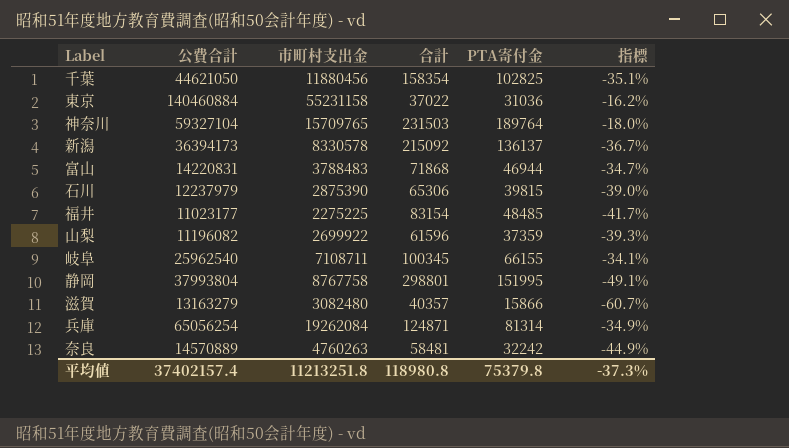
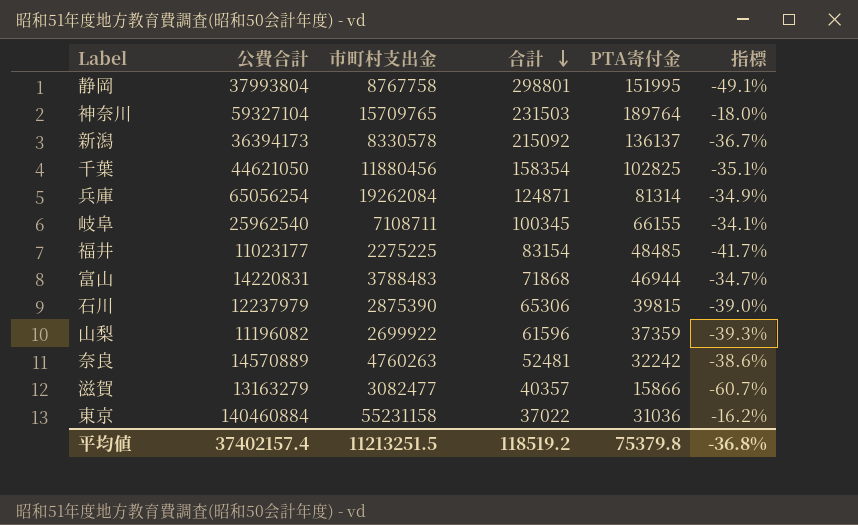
row order: none -> 合計 descending
奈良 | 合計: 58481 -> 52481
奈良 | 指標: -44.9% -> -38.6%
滋賀 | 市町村支出金: 3082480 -> 3082477
平均値 | 市町村支出金: 11213251.8 -> 11213251.5
平均値 | 合計: 118980.8 -> 118519.2
平均値 | 指標: -37.3% -> -36.8%

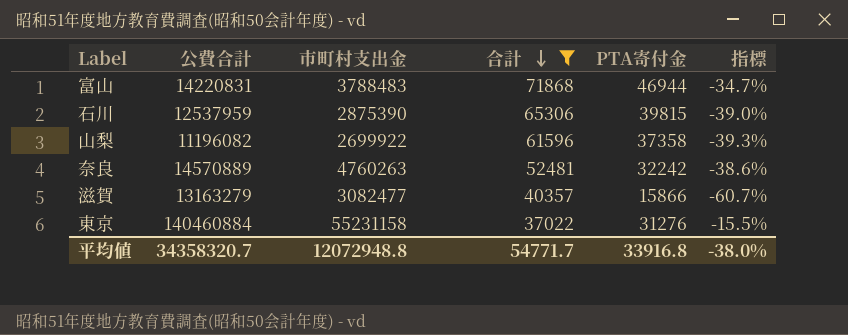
filter: none -> 合計 <= 71868
石川 | 公費合計: 12237979 -> 12537959
山梨 | PTA寄付金: 37359 -> 37358
東京 | PTA寄付金: 31036 -> 31276
東京 | 指標: -16.2% -> -15.5%
平均値 | 公費合計: 37402157.4 -> 34358320.7
平均値 | 市町村支出金: 11213251.5 -> 12072948.8
平均値 | 合計: 118519.2 -> 54771.7
平均値 | PTA寄付金: 75379.8 -> 33916.8
平均値 | 指標: -36.8% -> -38.0%

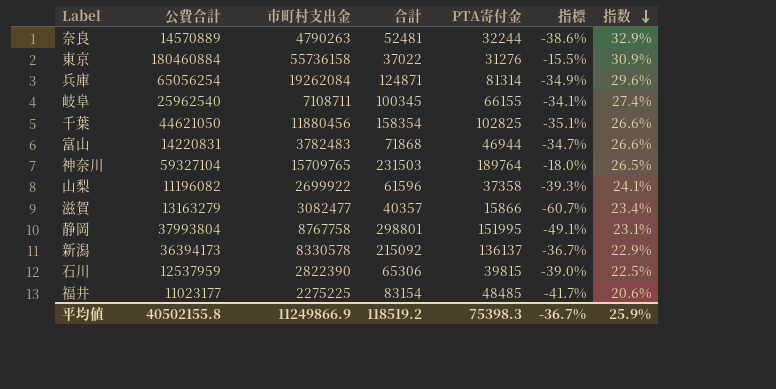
filter: 合計 <= 71868 -> none
row order: 合計 descending -> 指数 descending
column 指数 | formula: none -> [市町村支出金] / [公費合計]
奈良 | 市町村支出金: 4760263 -> 4790263
奈良 | PTA寄付金: 32242 -> 32244
東京 | 公費合計: 140460884 -> 180460884
東京 | 市町村支出金: 55231158 -> 55736158
富山 | 市町村支出金: 3788483 -> 3782483
石川 | 市町村支出金: 2875390 -> 2822390
平均値 | 公費合計: 34358320.7 -> 40502155.8
平均値 | 市町村支出金: 12072948.8 -> 11249866.9
平均値 | 合計: 54771.7 -> 118519.2
平均値 | PTA寄付金: 33916.8 -> 75398.3
平均値 | 指標: -38.0% -> -36.7%

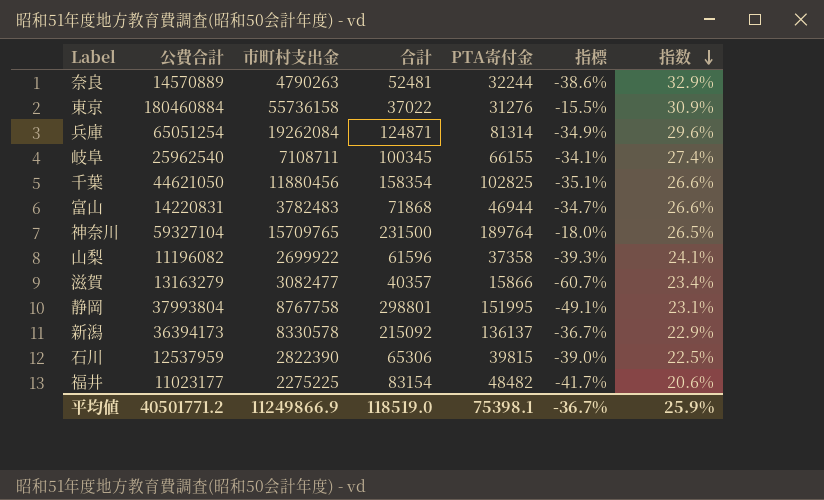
兵庫 | 公費合計: 65056254 -> 65051254
神奈川 | 合計: 231503 -> 231500
福井 | PTA寄付金: 48485 -> 48482
平均値 | 公費合計: 40502155.8 -> 40501771.2
平均値 | 合計: 118519.2 -> 118519.0
平均値 | PTA寄付金: 75398.3 -> 75398.1

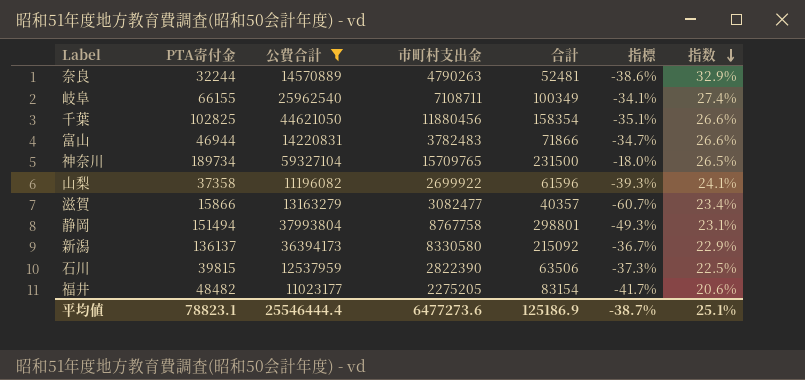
filter: none -> 公費合計 <= 59327104
column PTA寄付金 | position: 5 -> 2
岐阜 | 合計: 100345 -> 100349
富山 | 合計: 71868 -> 71866
神奈川 | PTA寄付金: 189764 -> 189734
静岡 | PTA寄付金: 151995 -> 151494
静岡 | 指標: -49.1% -> -49.3%
新潟 | 市町村支出金: 8330578 -> 8330580
石川 | 合計: 65306 -> 63506
石川 | 指標: -39.0% -> -37.3%
福井 | 市町村支出金: 2275225 -> 2275205
平均値 | PTA寄付金: 75398.1 -> 78823.1
平均値 | 公費合計: 40501771.2 -> 25546444.4
平均値 | 市町村支出金: 11249866.9 -> 6477273.6
平均値 | 合計: 118519.0 -> 125186.9
平均値 | 指標: -36.7% -> -38.7%
平均値 | 指数: 25.9% -> 25.1%

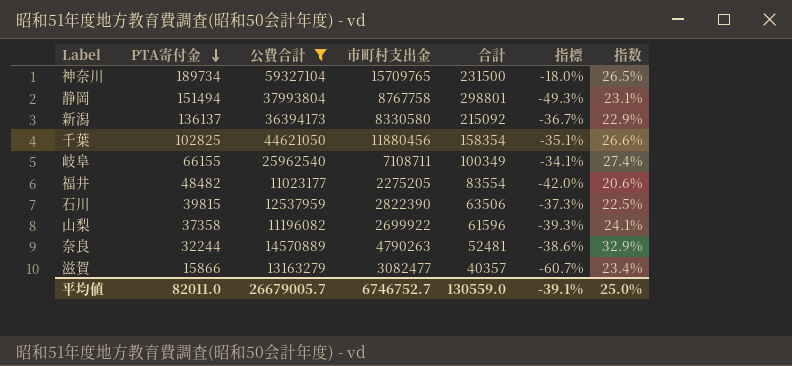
row order: 指数 descending -> PTA寄付金 descending
row 富山: 46944 | 14220831 | 3782483 | 71866 | -34.7% | 26.6% -> none
福井 | 合計: 83154 -> 83554
福井 | 指標: -41.7% -> -42.0%
平均値 | PTA寄付金: 78823.1 -> 82011.0
平均値 | 公費合計: 25546444.4 -> 26679005.7
平均値 | 市町村支出金: 6477273.6 -> 6746752.7
平均値 | 合計: 125186.9 -> 130559.0
平均値 | 指標: -38.7% -> -39.1%
平均値 | 指数: 25.1% -> 25.0%

